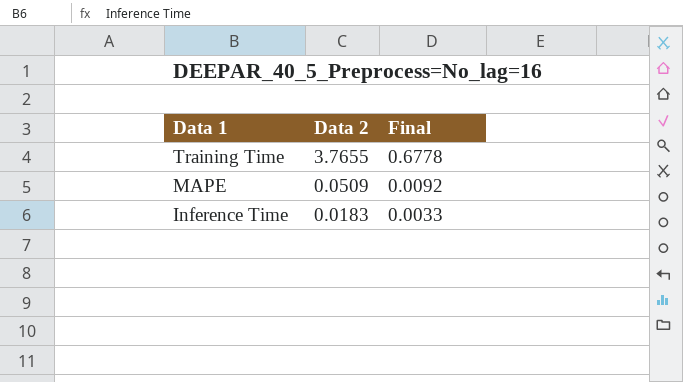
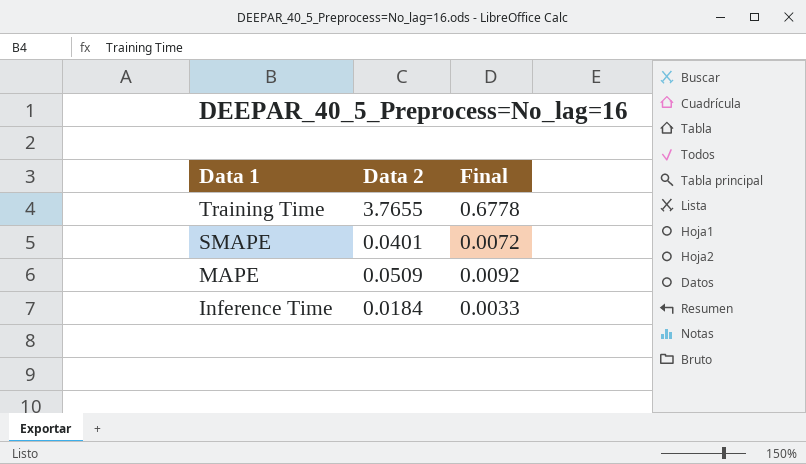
row SMAPE: none -> 0.0401 | 0.0072
Inference Time | Data 2: 0.0183 -> 0.0184

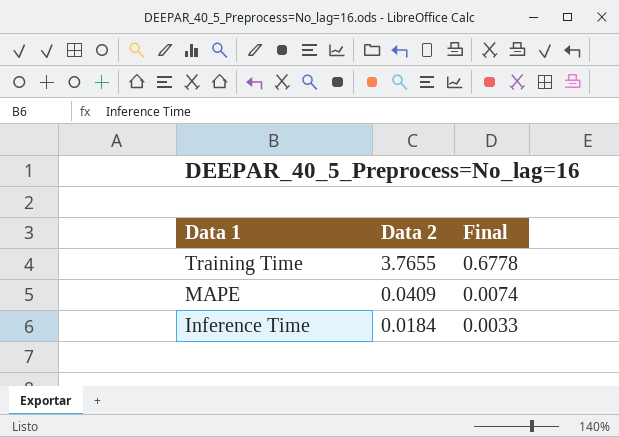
row SMAPE: 0.0401 | 0.0072 -> none
MAPE | Data 2: 0.0509 -> 0.0409
MAPE | Final: 0.0092 -> 0.0074

